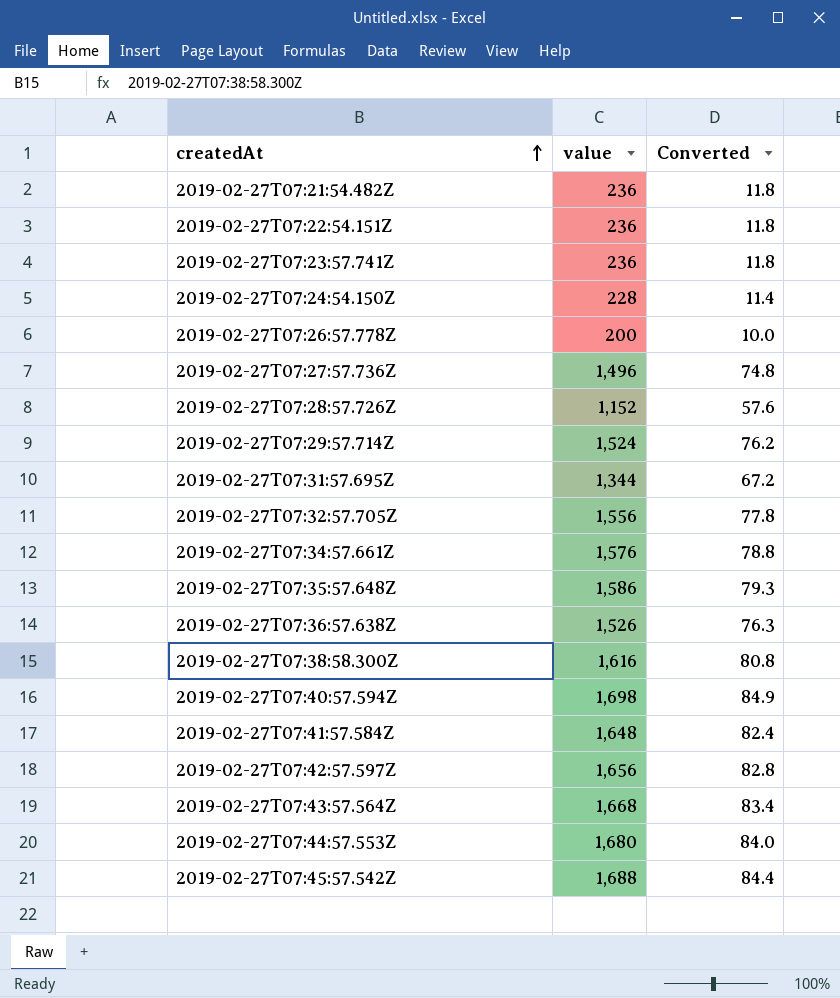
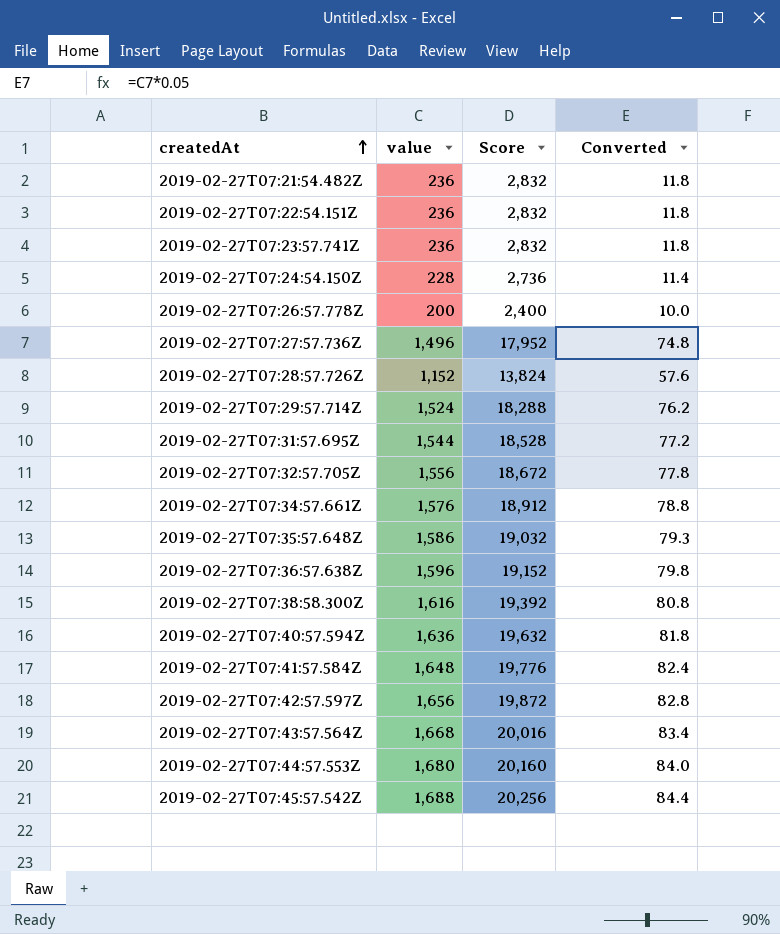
column Score | formula: none -> [value] * 12
2019-02-27T07:31:57.695Z | value: 1,344 -> 1,544
2019-02-27T07:31:57.695Z | Converted: 67.2 -> 77.2
2019-02-27T07:36:57.638Z | value: 1,526 -> 1,596
2019-02-27T07:36:57.638Z | Converted: 76.3 -> 79.8
2019-02-27T07:40:57.594Z | value: 1,698 -> 1,636
2019-02-27T07:40:57.594Z | Converted: 84.9 -> 81.8

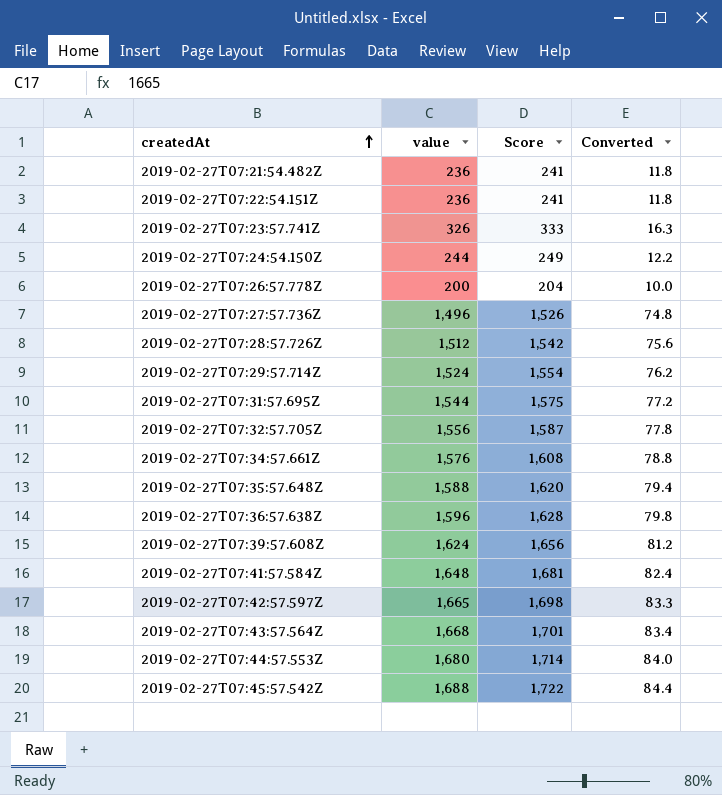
column Score | formula: [value] * 12 -> [value] * 1.02
row 2019-02-27T07:38:58.300Z: 1,616 | 19,392 | 80.8 -> none
row 2019-02-27T07:40:57.594Z: 1,636 | 19,632 | 81.8 -> none
2019-02-27T07:23:57.741Z | value: 236 -> 326
2019-02-27T07:23:57.741Z | Converted: 11.8 -> 16.3
2019-02-27T07:24:54.150Z | value: 228 -> 244
2019-02-27T07:24:54.150Z | Converted: 11.4 -> 12.2
2019-02-27T07:28:57.726Z | value: 1,152 -> 1,512
2019-02-27T07:28:57.726Z | Converted: 57.6 -> 75.6
2019-02-27T07:35:57.648Z | value: 1,586 -> 1,588
2019-02-27T07:35:57.648Z | Converted: 79.3 -> 79.4
row 2019-02-27T07:39:57.608Z: none -> 1,624 | 1,656 | 81.2
2019-02-27T07:42:57.597Z | value: 1,656 -> 1,665
2019-02-27T07:42:57.597Z | Converted: 82.8 -> 83.3

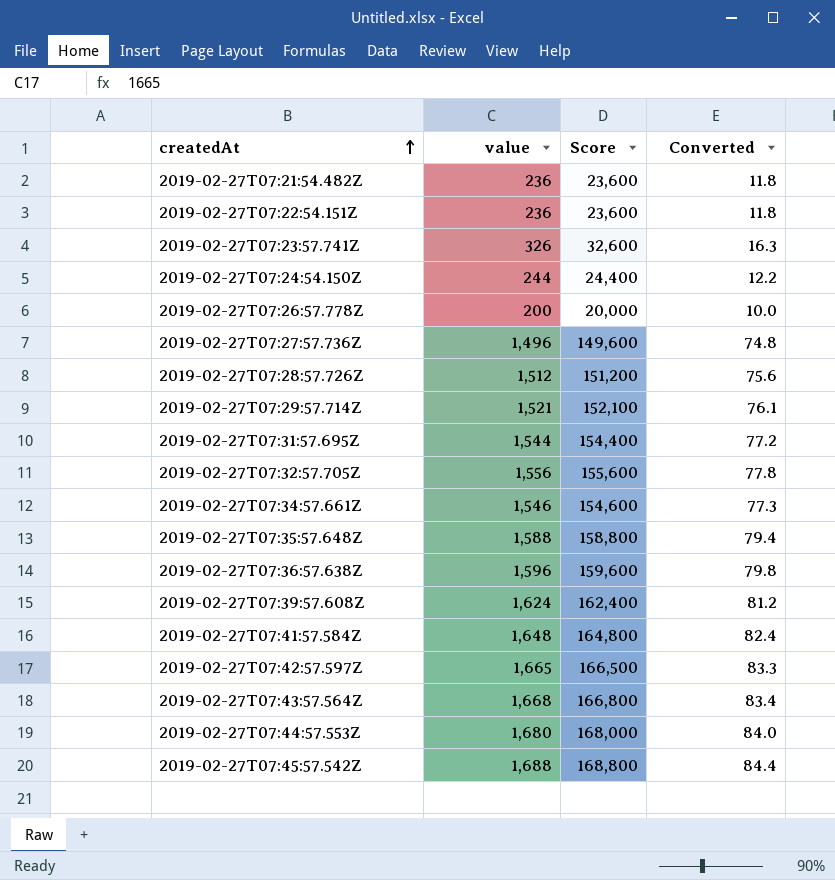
column Score | formula: [value] * 1.02 -> [value] * 100
2019-02-27T07:29:57.714Z | value: 1,524 -> 1,521
2019-02-27T07:29:57.714Z | Converted: 76.2 -> 76.1
2019-02-27T07:34:57.661Z | value: 1,576 -> 1,546
2019-02-27T07:34:57.661Z | Converted: 78.8 -> 77.3

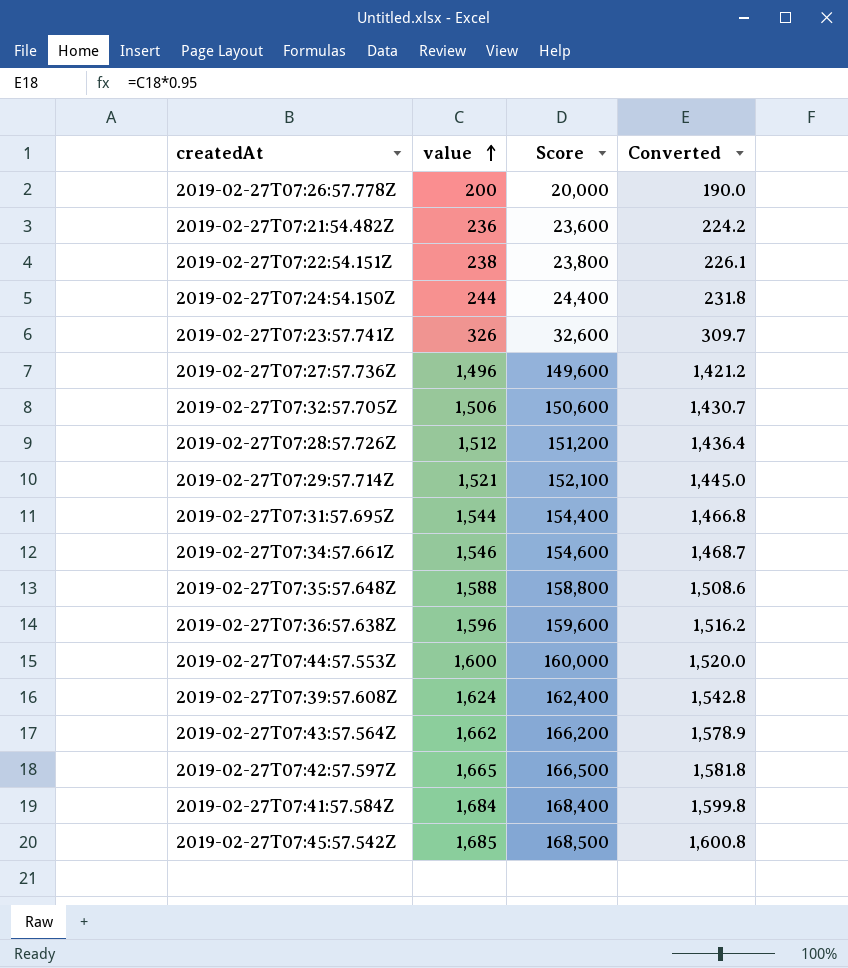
row order: createdAt ascending -> value ascending
column Converted | formula: [value] * 0.05 -> [value] * 0.95
2019-02-27T07:22:54.151Z | value: 236 -> 238
2019-02-27T07:22:54.151Z | Score: 23,600 -> 23,800
2019-02-27T07:32:57.705Z | value: 1,556 -> 1,506
2019-02-27T07:32:57.705Z | Score: 155,600 -> 150,600
2019-02-27T07:44:57.553Z | value: 1,680 -> 1,600
2019-02-27T07:44:57.553Z | Score: 168,000 -> 160,000
2019-02-27T07:43:57.564Z | value: 1,668 -> 1,662
2019-02-27T07:43:57.564Z | Score: 166,800 -> 166,200
2019-02-27T07:41:57.584Z | value: 1,648 -> 1,684
2019-02-27T07:41:57.584Z | Score: 164,800 -> 168,400
2019-02-27T07:45:57.542Z | value: 1,688 -> 1,685
2019-02-27T07:45:57.542Z | Score: 168,800 -> 168,500

